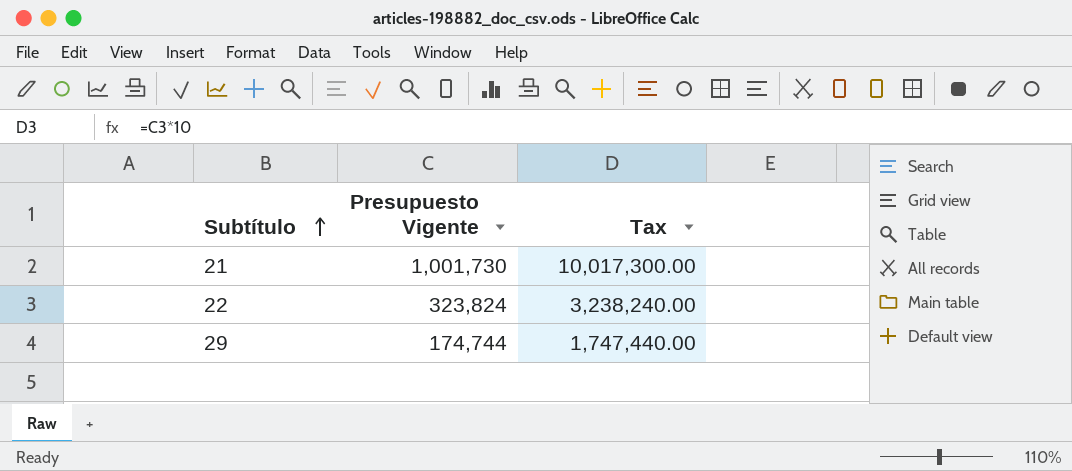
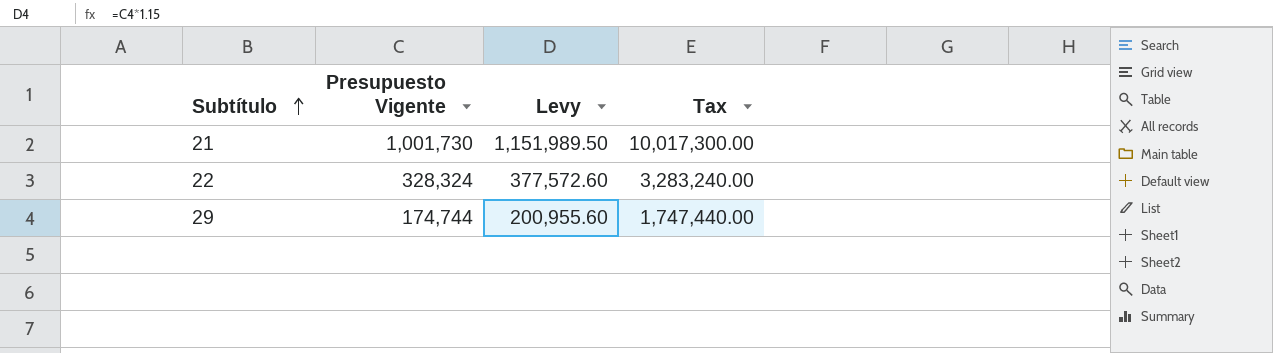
column Levy | formula: none -> [Presupuesto Vigente] * 1.15
22 | Presupuesto Vigente: 323,824 -> 328,324
22 | Tax: 3,238,240.00 -> 3,283,240.00

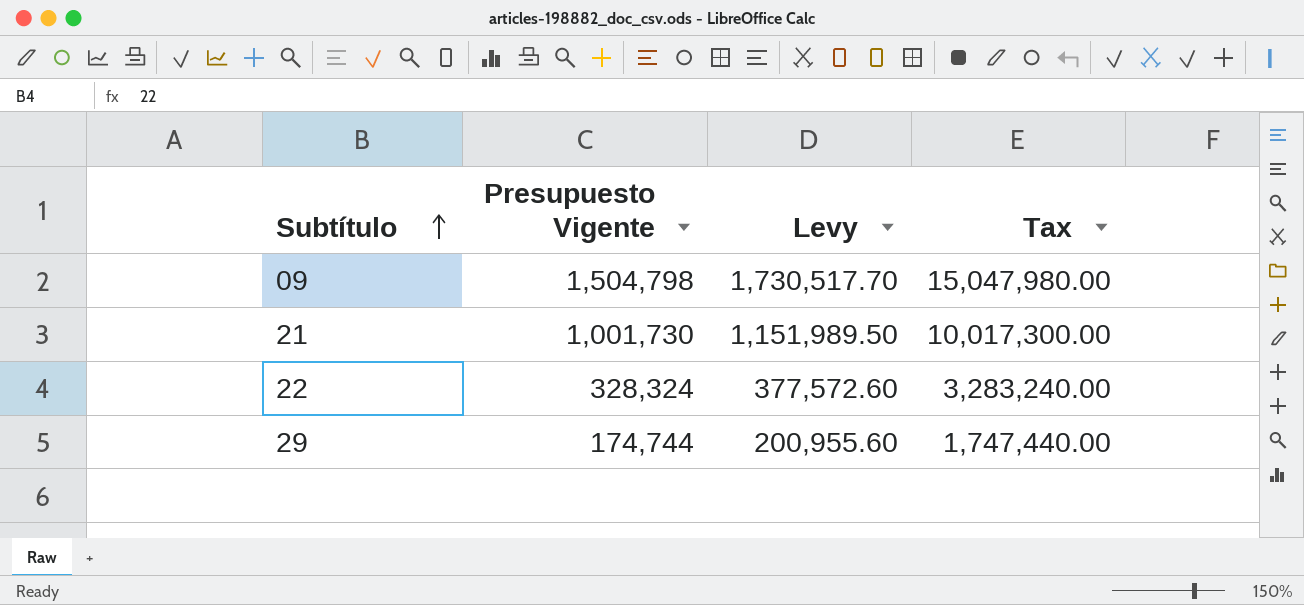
row 09: none -> 1,504,798 | 1,730,517.70 | 15,047,980.00

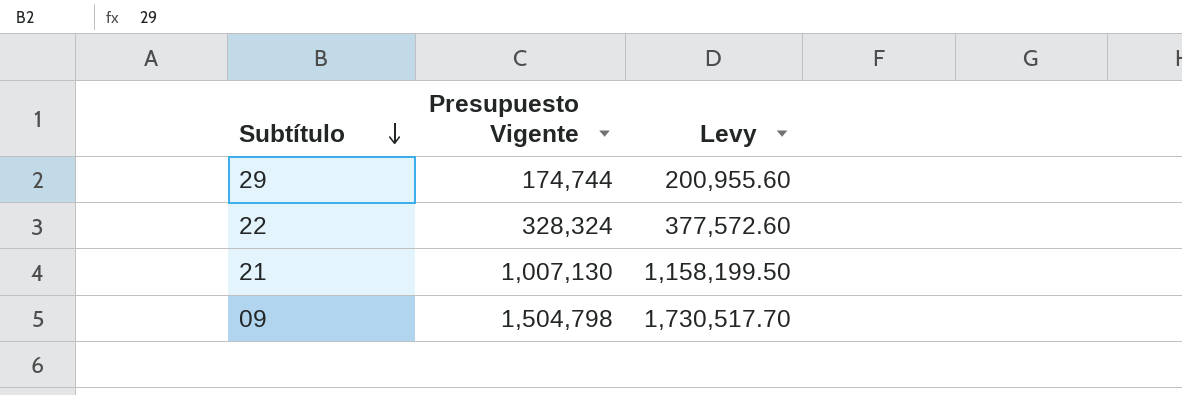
row order: Subtítulo ascending -> Subtítulo descending
column Tax | formula: [Presupuesto Vigente] * 10 -> none
21 | Presupuesto Vigente: 1,001,730 -> 1,007,130
21 | Levy: 1,151,989.50 -> 1,158,199.50

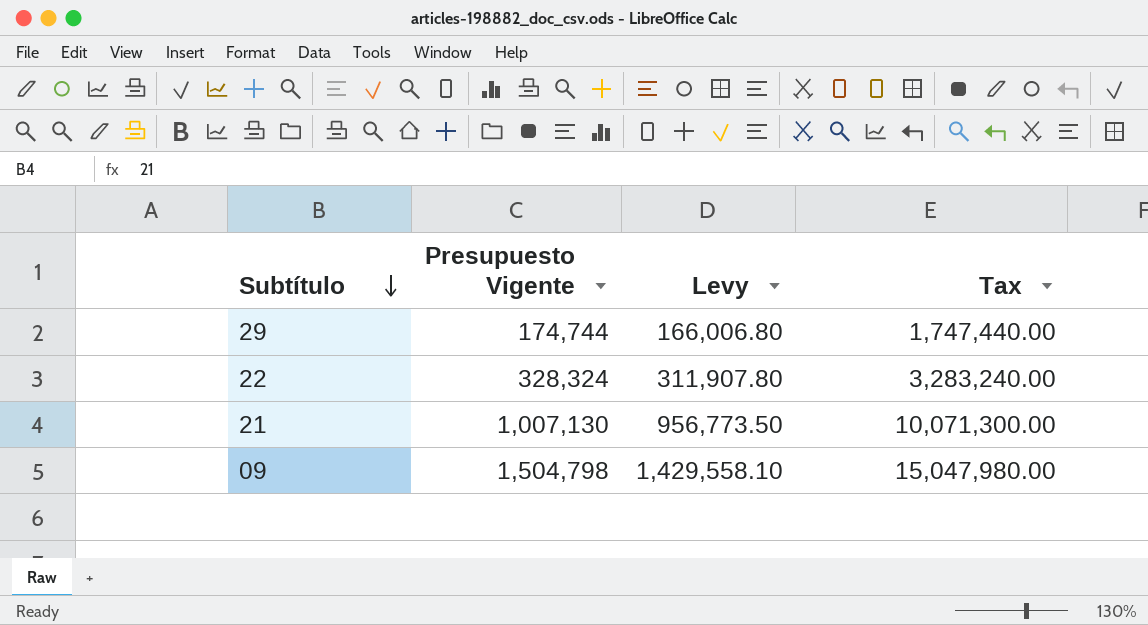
column Levy | formula: [Presupuesto Vigente] * 1.15 -> [Presupuesto Vigente] * 0.95
column Tax | formula: none -> [Presupuesto Vigente] * 10

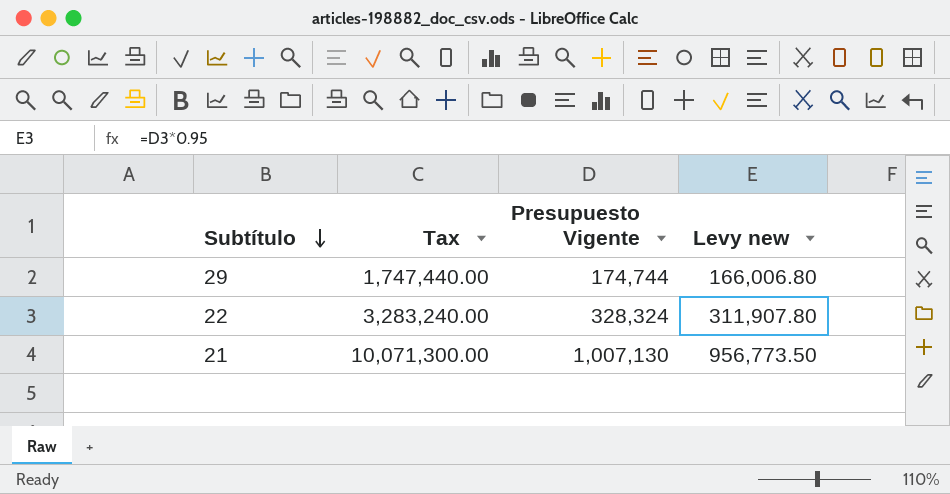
column Tax | position: 4 -> 2
column name: Levy -> Levy new
row 09: 1,504,798 | 1,429,558.10 | 15,047,980.00 -> none

